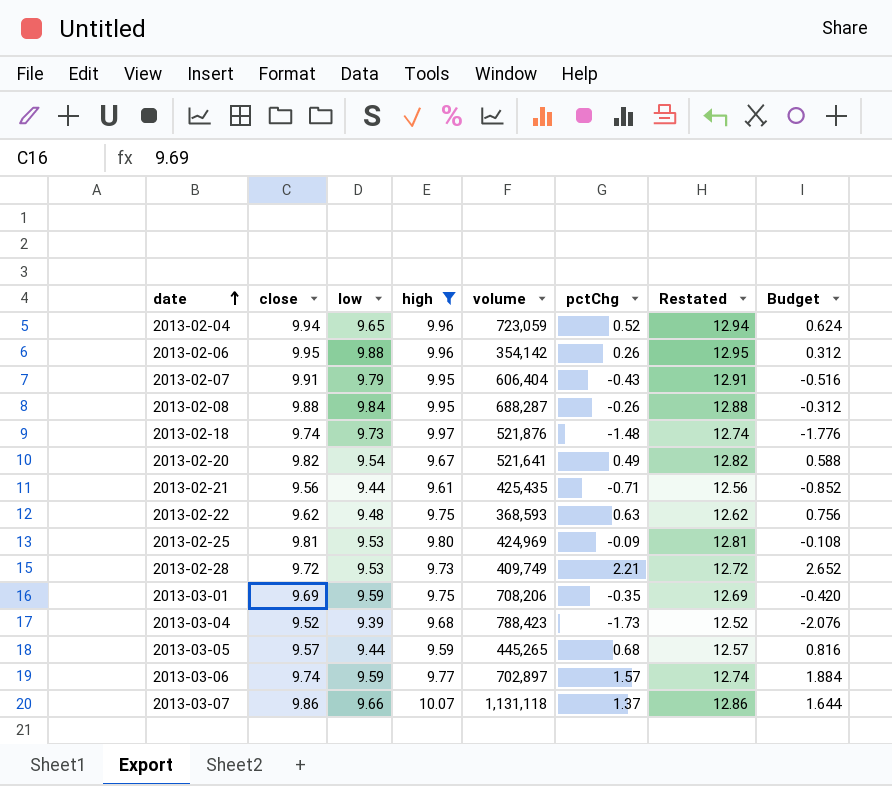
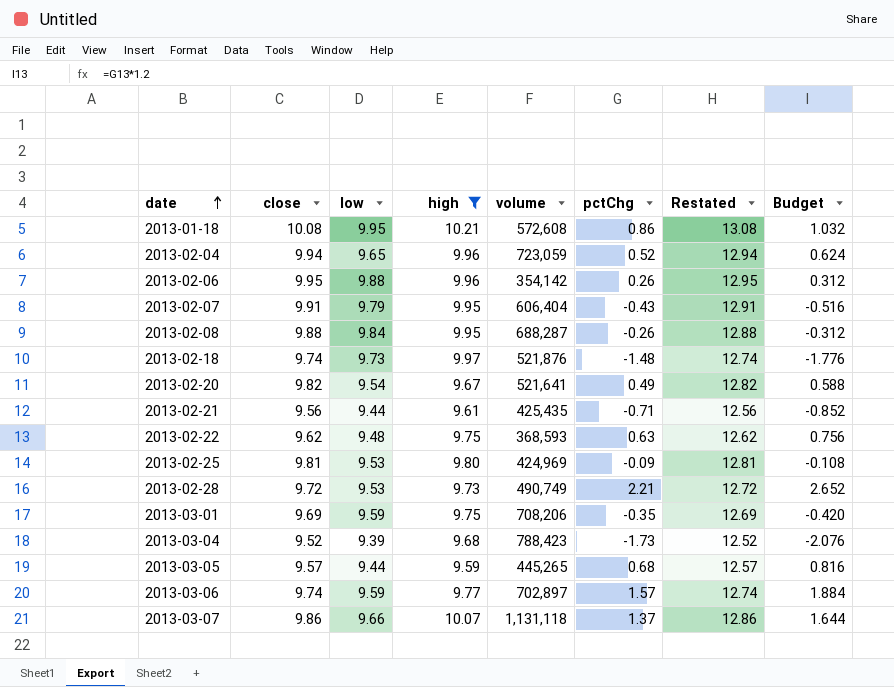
row 2013-01-18: none -> 10.08 | 9.95 | 10.21 | 572,608 | 0.86 | 13.08 | 1.032
2013-02-28 | volume: 409,749 -> 490,749

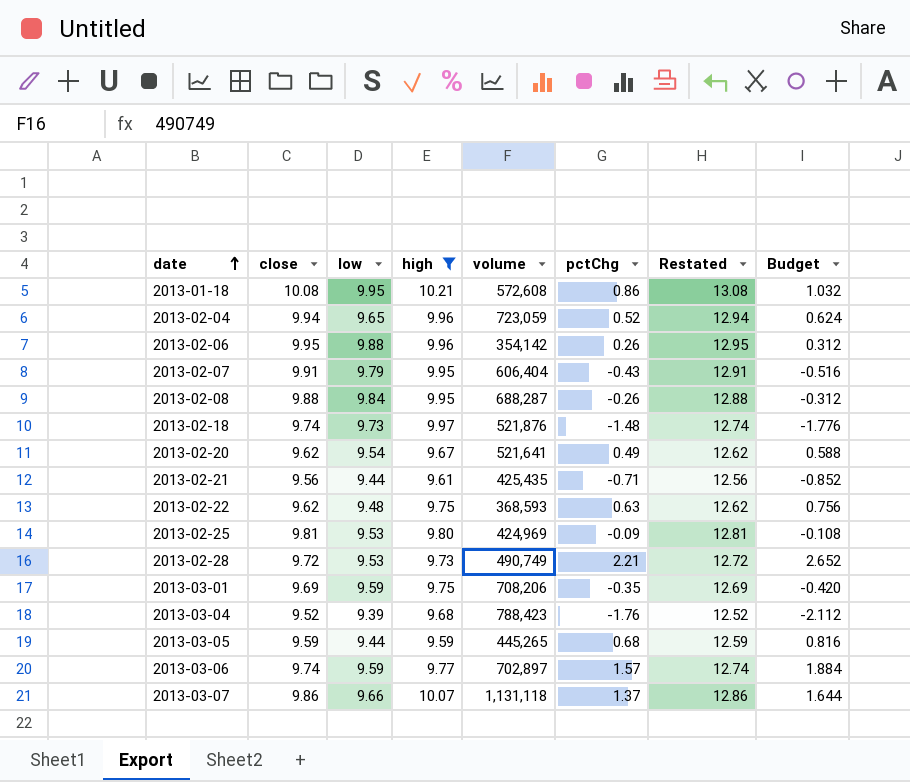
2013-02-20 | close: 9.82 -> 9.62
2013-02-20 | Restated: 12.82 -> 12.62
2013-03-04 | pctChg: -1.73 -> -1.76
2013-03-04 | Budget: -2.076 -> -2.112
2013-03-05 | close: 9.57 -> 9.59
2013-03-05 | Restated: 12.57 -> 12.59

